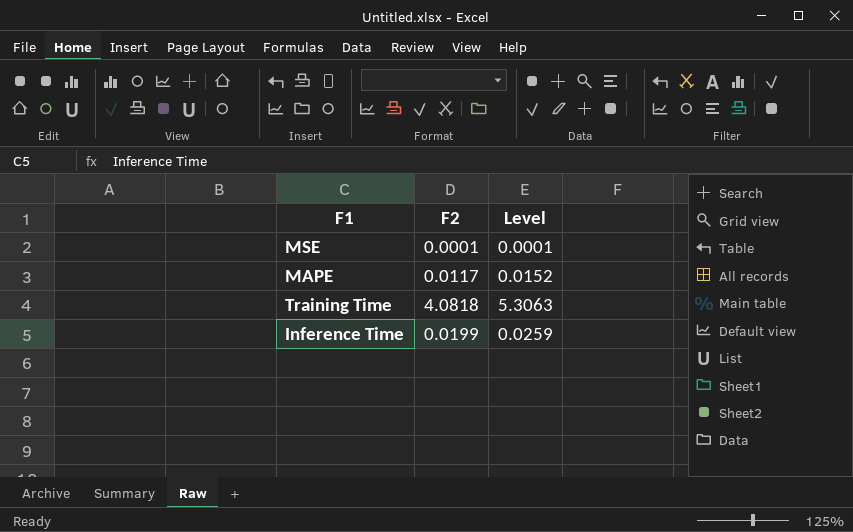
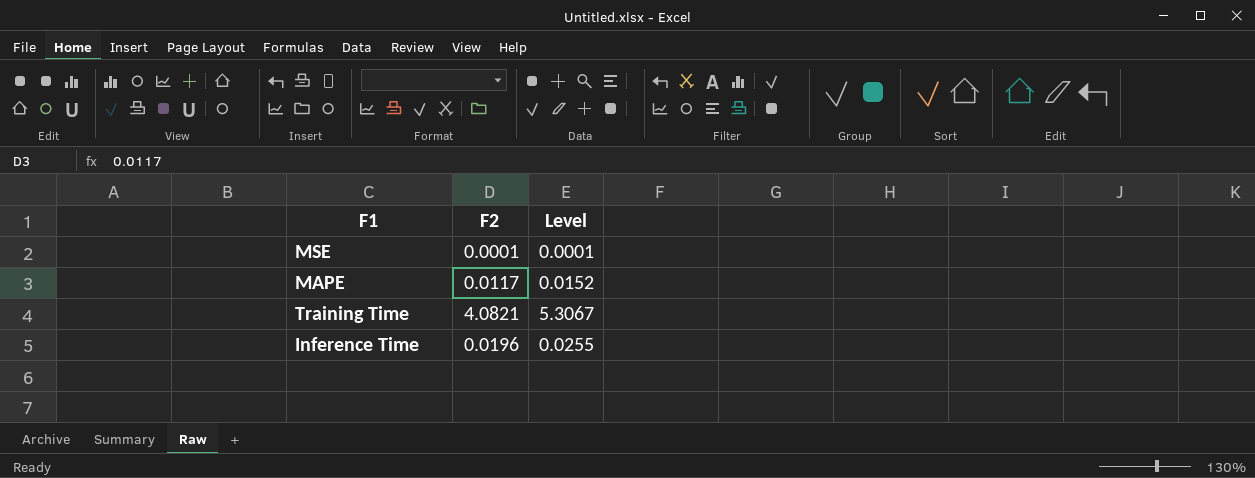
Training Time | F2: 4.0818 -> 4.0821
Training Time | Level: 5.3063 -> 5.3067
Inference Time | F2: 0.0199 -> 0.0196
Inference Time | Level: 0.0259 -> 0.0255

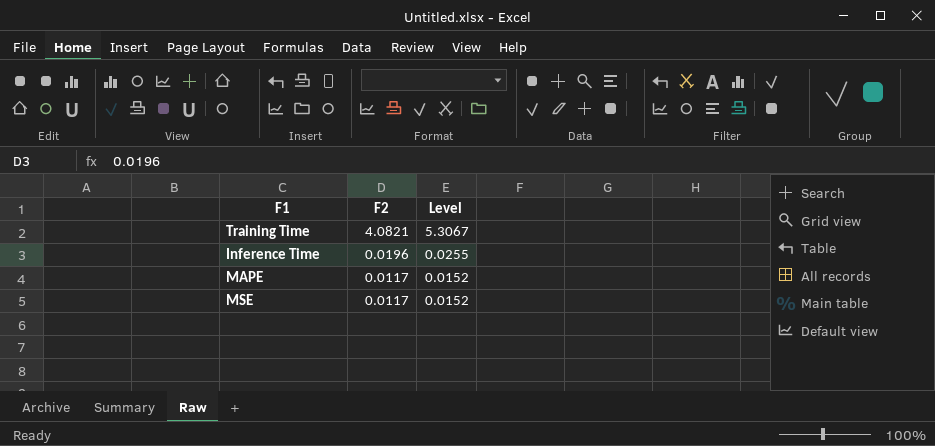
row order: none -> F2 descending
MSE | F2: 0.0001 -> 0.0117
MSE | Level: 0.0001 -> 0.0152

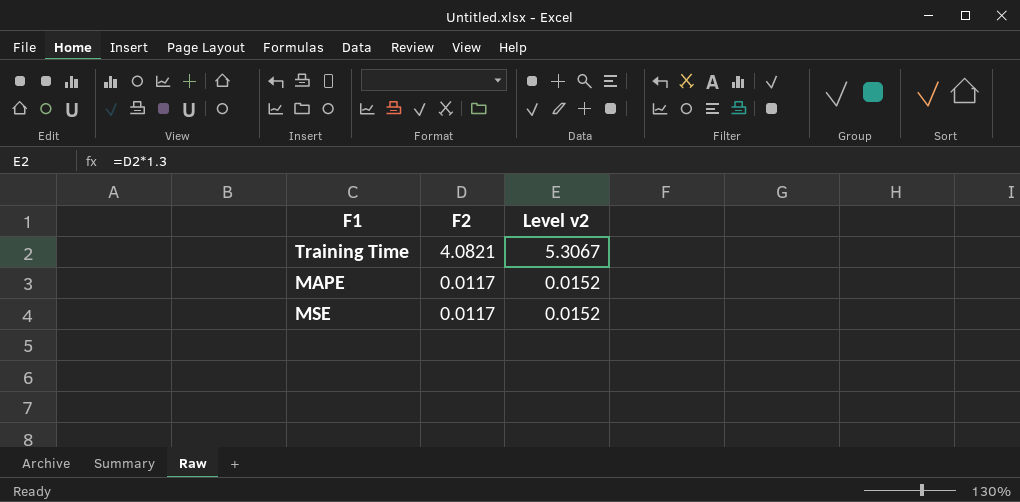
column name: Level -> Level v2
row Inference Time: 0.0196 | 0.0255 -> none

